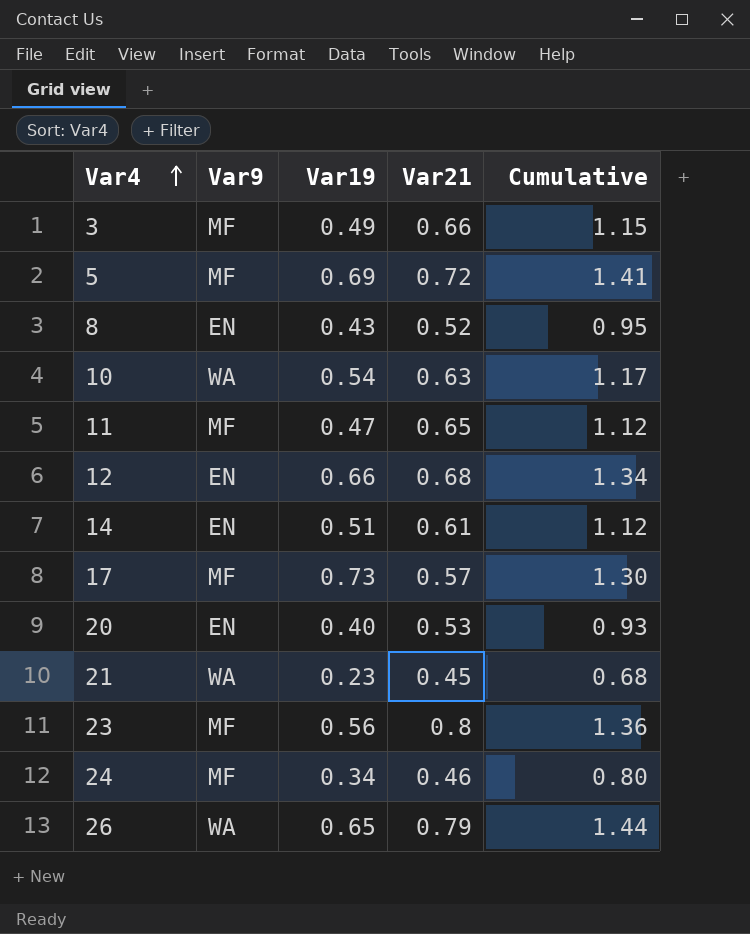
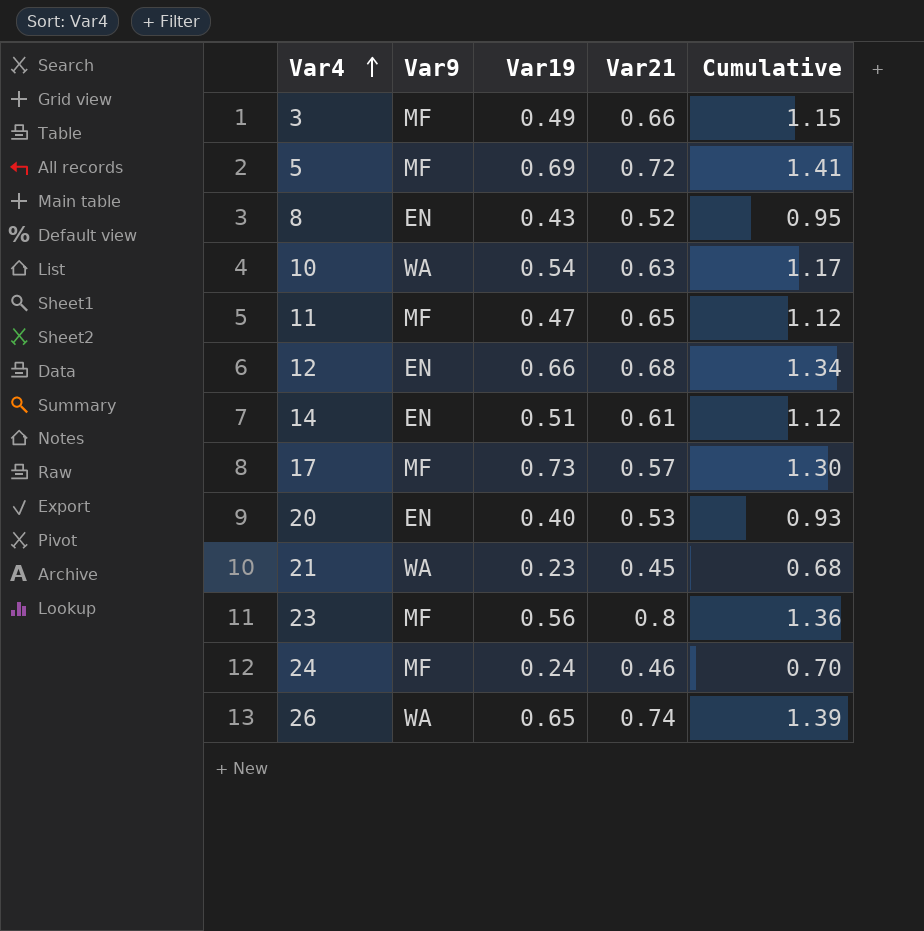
24 | Var19: 0.34 -> 0.24
24 | Cumulative: 0.80 -> 0.70
26 | Var21: 0.79 -> 0.74
26 | Cumulative: 1.44 -> 1.39

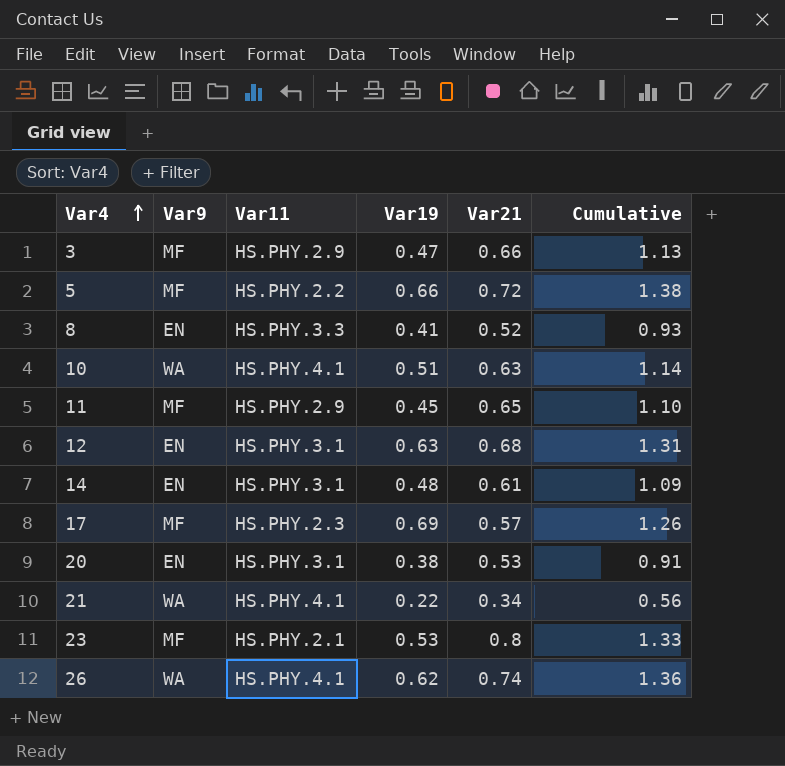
column Var11 | position: none -> 3
row 24: MF | 0.24 | 0.46 | 0.70 -> none
3 | Var19: 0.49 -> 0.47
3 | Cumulative: 1.15 -> 1.13
5 | Var19: 0.69 -> 0.66
5 | Cumulative: 1.41 -> 1.38
8 | Var19: 0.43 -> 0.41
8 | Cumulative: 0.95 -> 0.93
10 | Var19: 0.54 -> 0.51
10 | Cumulative: 1.17 -> 1.14
11 | Var19: 0.47 -> 0.45
11 | Cumulative: 1.12 -> 1.10
12 | Var19: 0.66 -> 0.63
12 | Cumulative: 1.34 -> 1.31
14 | Var19: 0.51 -> 0.48
14 | Cumulative: 1.12 -> 1.09
17 | Var19: 0.73 -> 0.69
17 | Cumulative: 1.30 -> 1.26
20 | Var19: 0.40 -> 0.38
20 | Cumulative: 0.93 -> 0.91
21 | Var19: 0.23 -> 0.22
21 | Var21: 0.45 -> 0.34
21 | Cumulative: 0.68 -> 0.56
23 | Var19: 0.56 -> 0.53
23 | Cumulative: 1.36 -> 1.33
26 | Var19: 0.65 -> 0.62
26 | Cumulative: 1.39 -> 1.36

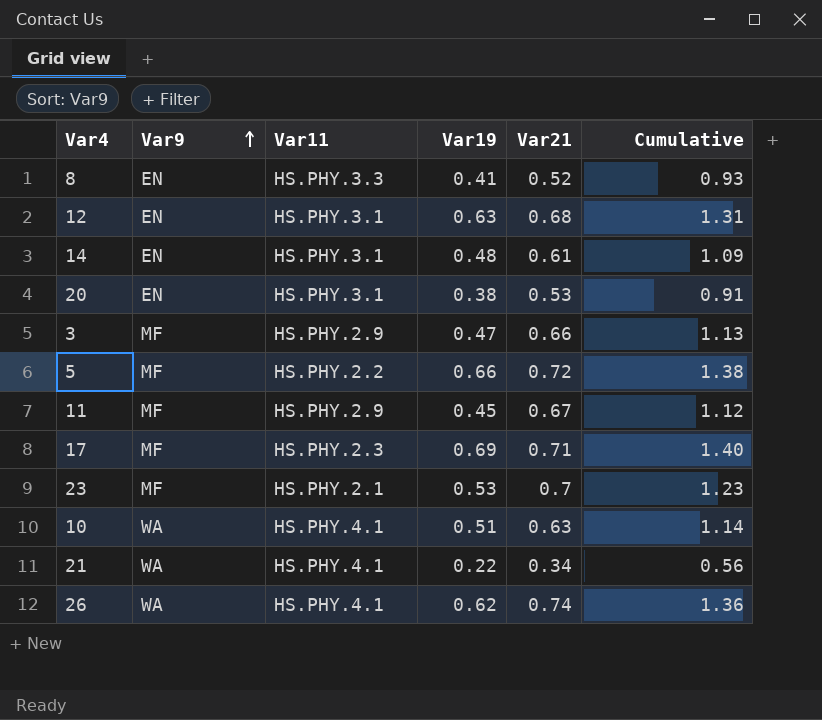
row order: Var4 ascending -> Var9 ascending
11 | Var21: 0.65 -> 0.67
11 | Cumulative: 1.10 -> 1.12
17 | Var21: 0.57 -> 0.71
17 | Cumulative: 1.26 -> 1.40
23 | Var21: 0.8 -> 0.7
23 | Cumulative: 1.33 -> 1.23

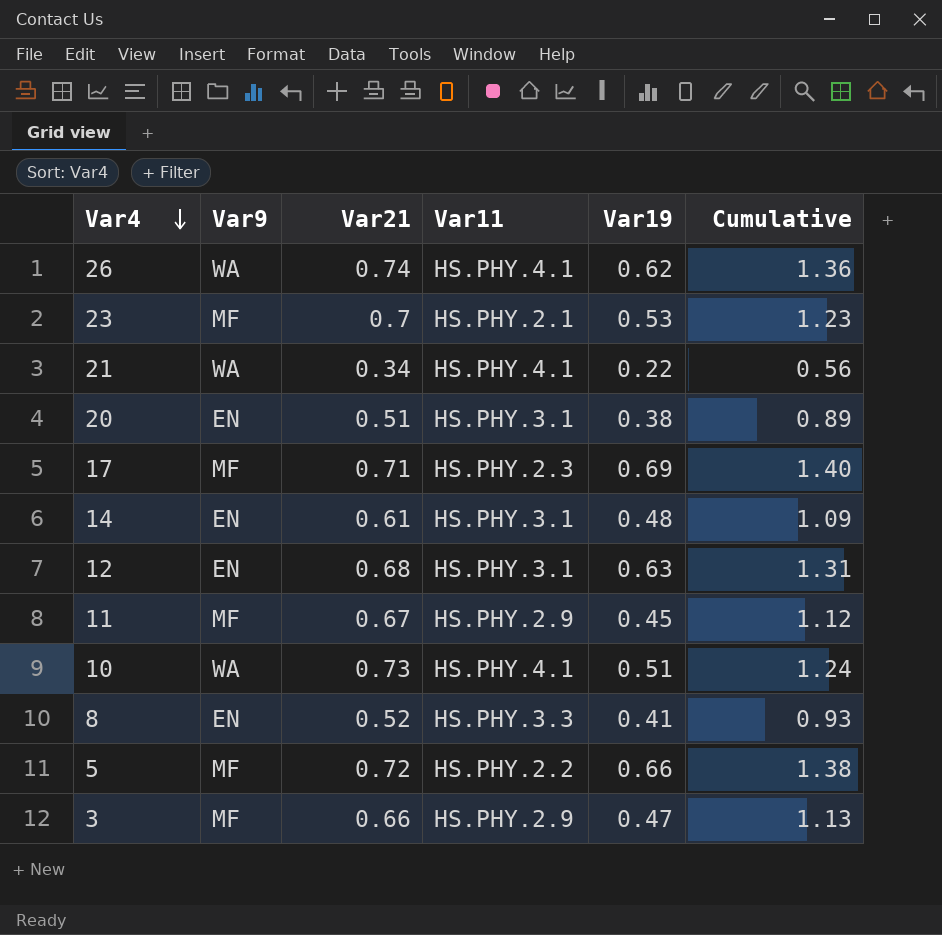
row order: Var9 ascending -> Var4 descending
column Var21 | position: 5 -> 3
20 | Var21: 0.53 -> 0.51
20 | Cumulative: 0.91 -> 0.89
10 | Var21: 0.63 -> 0.73
10 | Cumulative: 1.14 -> 1.24

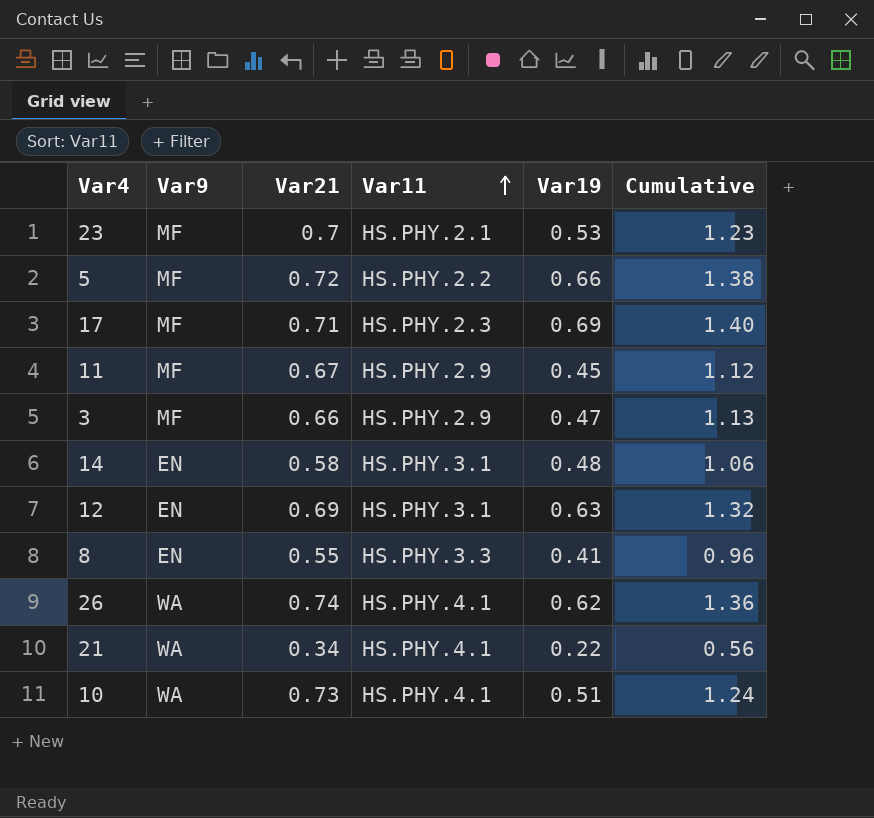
row order: Var4 descending -> Var11 ascending
row 20: EN | 0.51 | HS.PHY.3.1 | 0.38 | 0.89 -> none
14 | Var21: 0.61 -> 0.58
14 | Cumulative: 1.09 -> 1.06
12 | Var21: 0.68 -> 0.69
12 | Cumulative: 1.31 -> 1.32
8 | Var21: 0.52 -> 0.55
8 | Cumulative: 0.93 -> 0.96

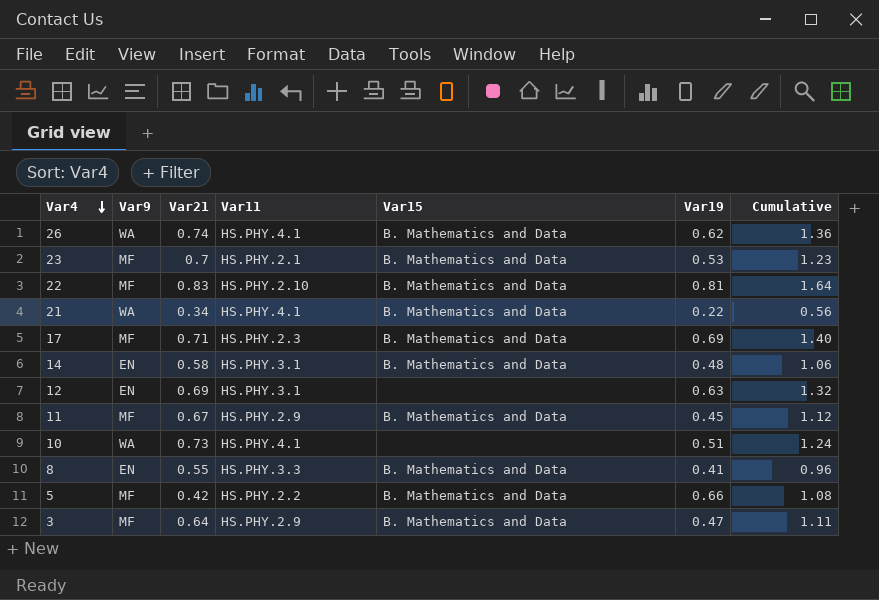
row order: Var11 ascending -> Var4 descending
column Var15 | position: none -> 5
row 22: none -> MF | 0.83 | HS.PHY.2.10 | B. Mathematics and Data | 0.81 | 1.64
5 | Var21: 0.72 -> 0.42
5 | Cumulative: 1.38 -> 1.08
3 | Var21: 0.66 -> 0.64
3 | Cumulative: 1.13 -> 1.11

